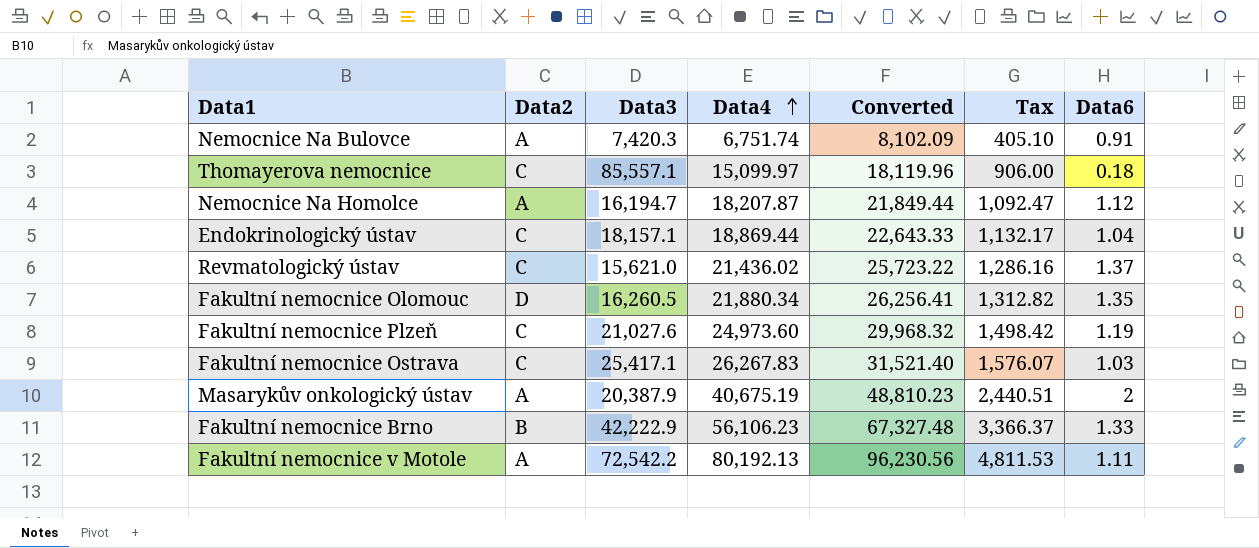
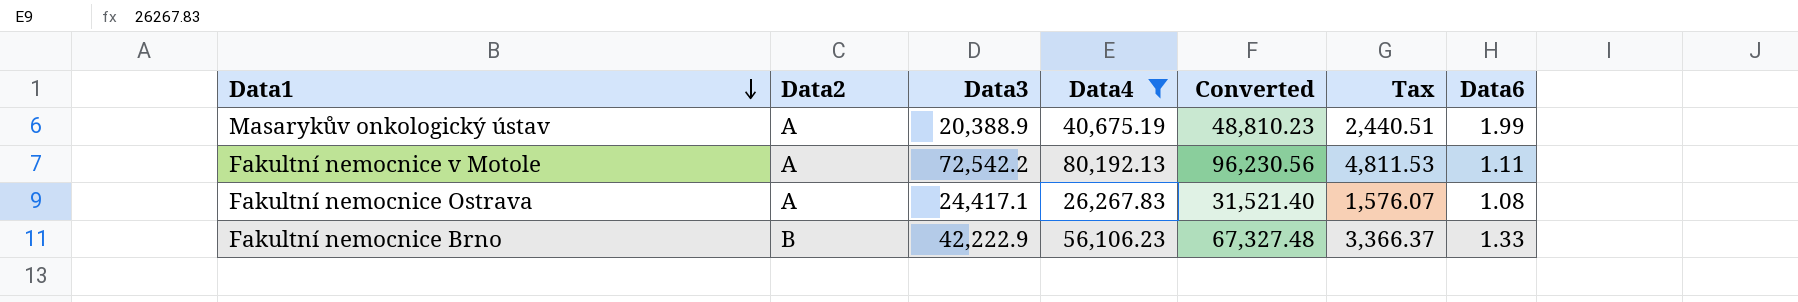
filter: none -> Data4 >= 26,267.83
row order: Data4 ascending -> Data1 descending
Masarykův onkologický ústav | Data3: 20,387.9 -> 20,388.9
Masarykův onkologický ústav | Data6: 2 -> 1.99
Fakultní nemocnice Ostrava | Data2: C -> A
Fakultní nemocnice Ostrava | Data3: 25,417.1 -> 24,417.1
Fakultní nemocnice Ostrava | Data6: 1.03 -> 1.08

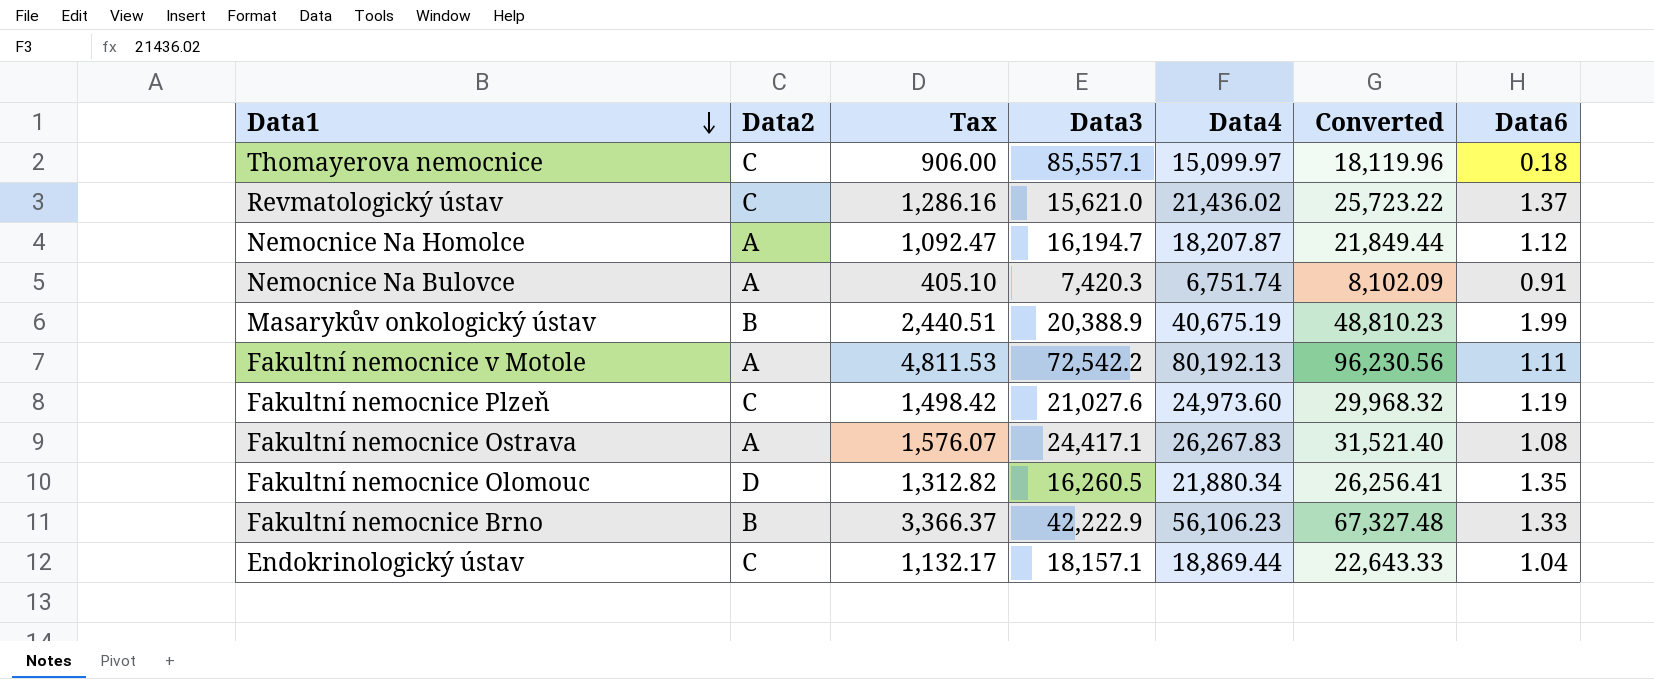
filter: Data4 >= 26,267.83 -> none
column Tax | position: 6 -> 3
Masarykův onkologický ústav | Data2: A -> B

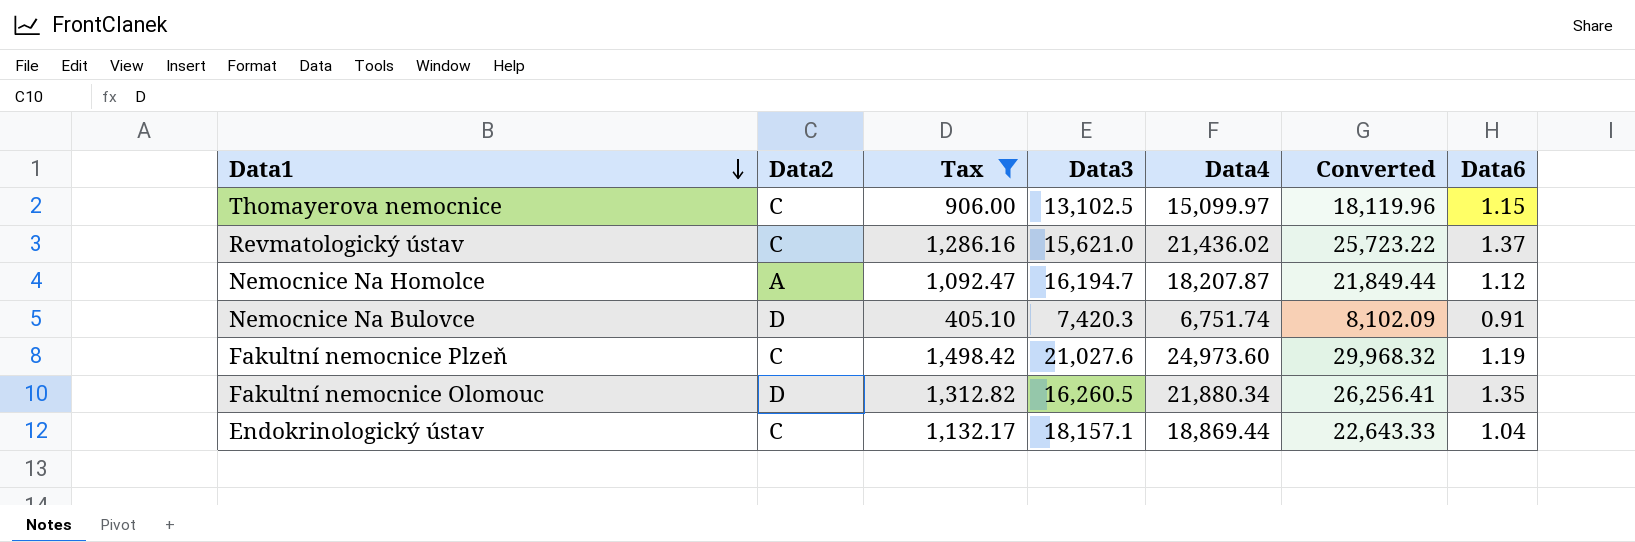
filter: none -> Tax <= 1,498.42
Thomayerova nemocnice | Data3: 85,557.1 -> 13,102.5
Thomayerova nemocnice | Data6: 0.18 -> 1.15
Nemocnice Na Bulovce | Data2: A -> D

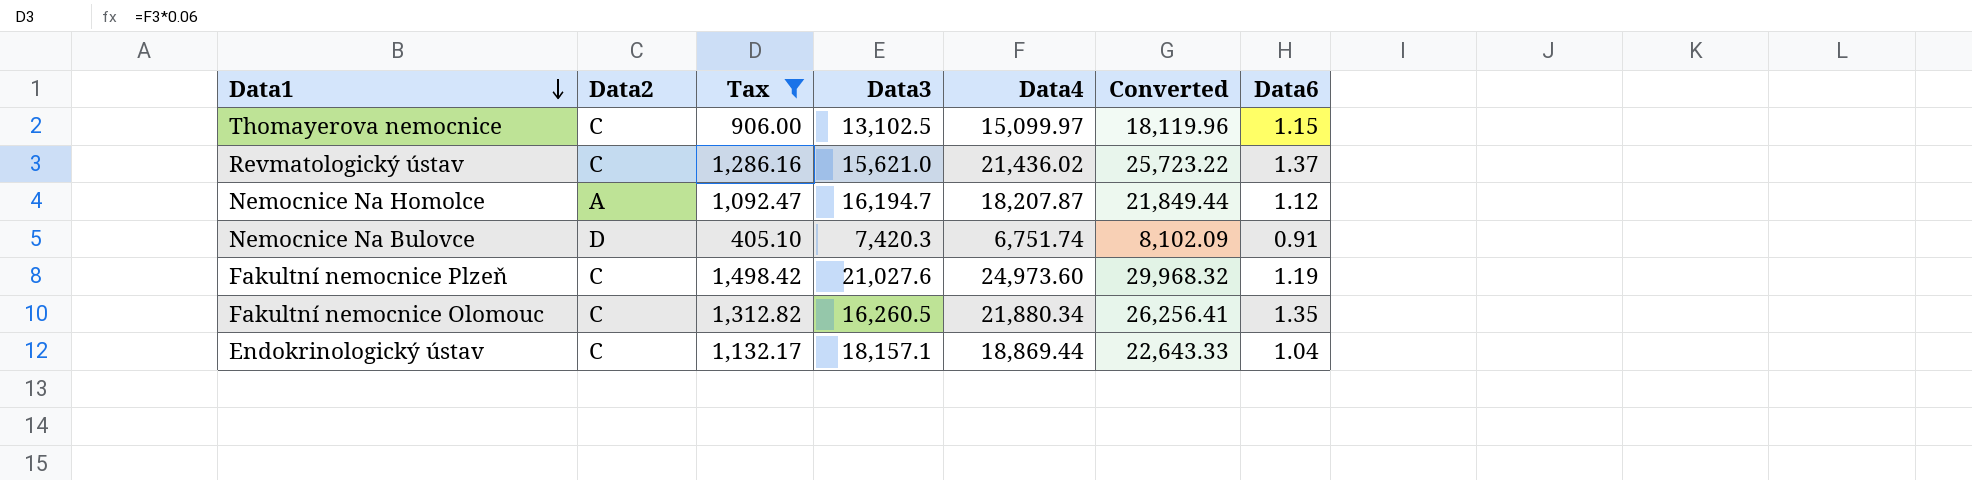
Fakultní nemocnice Olomouc | Data2: D -> C

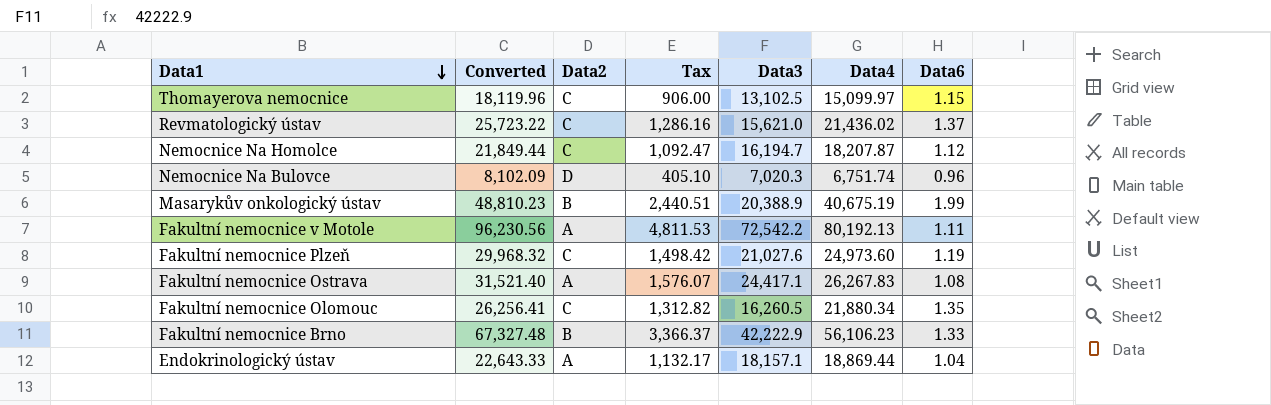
filter: Tax <= 1,498.42 -> none
column Converted | position: 6 -> 2
Nemocnice Na Homolce | Data2: A -> C
Nemocnice Na Bulovce | Data3: 7,420.3 -> 7,020.3
Nemocnice Na Bulovce | Data6: 0.91 -> 0.96
Endokrinologický ústav | Data2: C -> A

